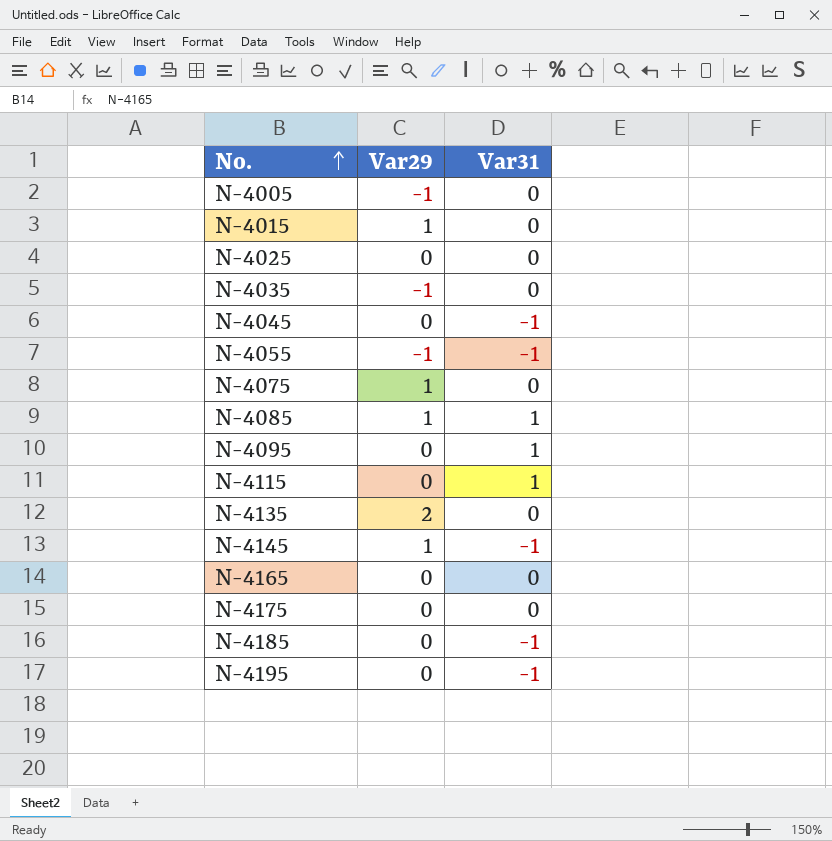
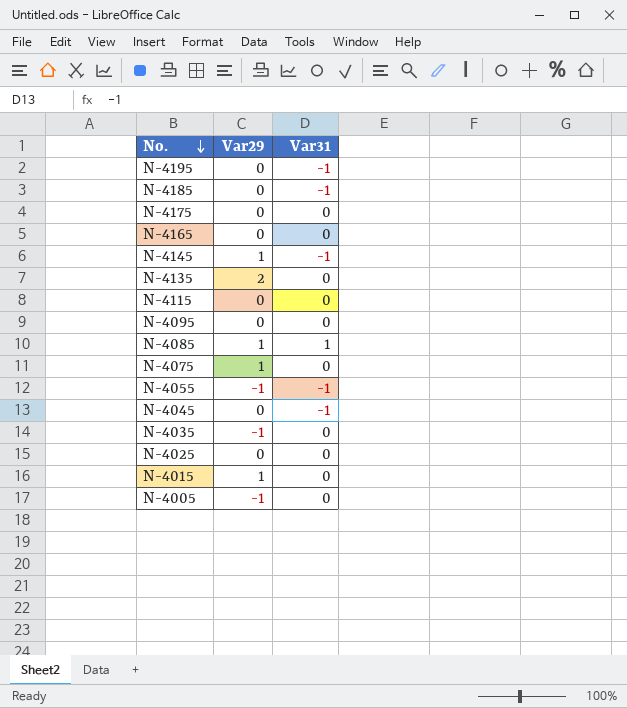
row order: No. ascending -> No. descending
N-4115 | Var31: 1 -> 0
N-4095 | Var31: 1 -> 0

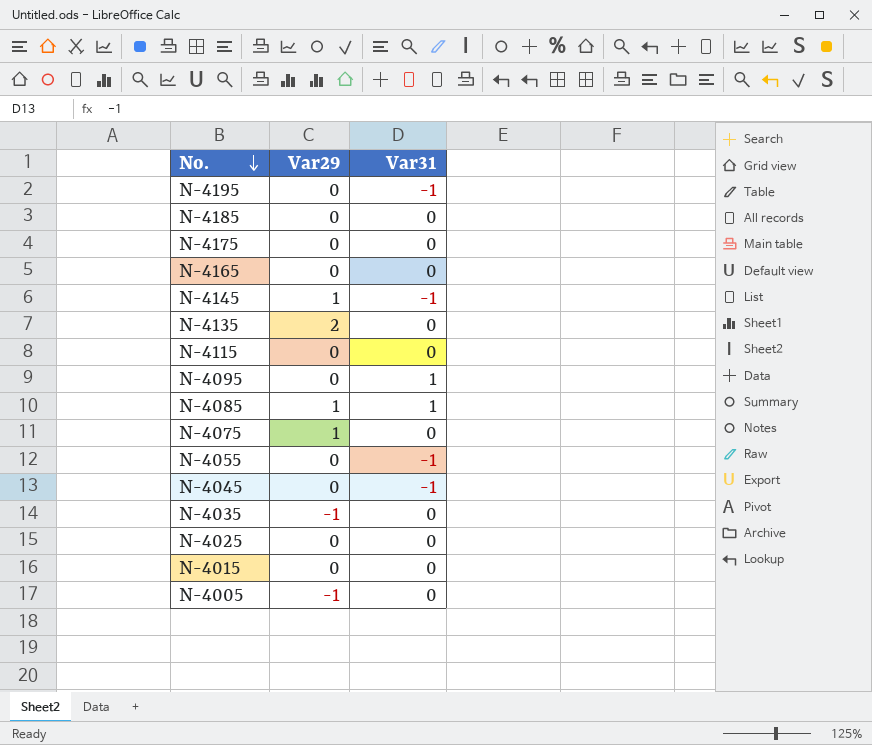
N-4185 | Var31: -1 -> 0
N-4095 | Var31: 0 -> 1
N-4055 | Var29: -1 -> 0
N-4015 | Var29: 1 -> 0

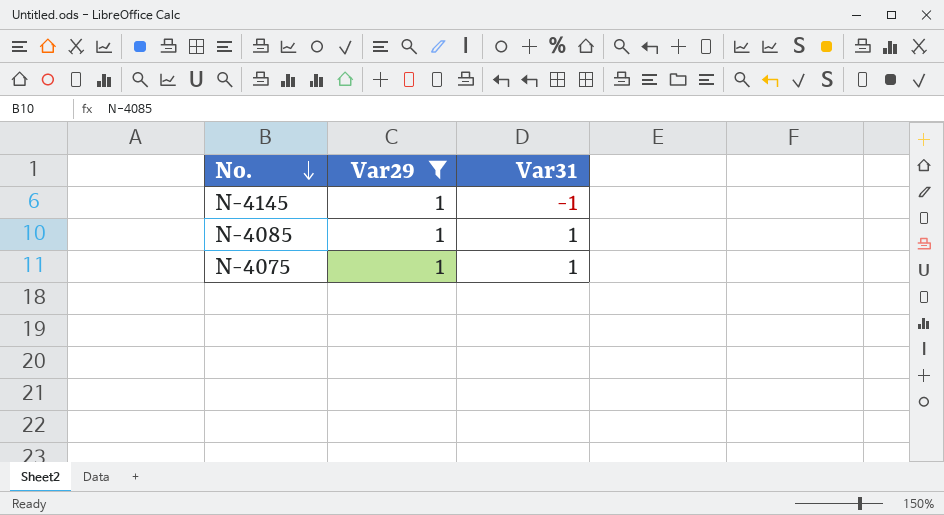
filter: none -> Var29 = 1
N-4075 | Var31: 0 -> 1

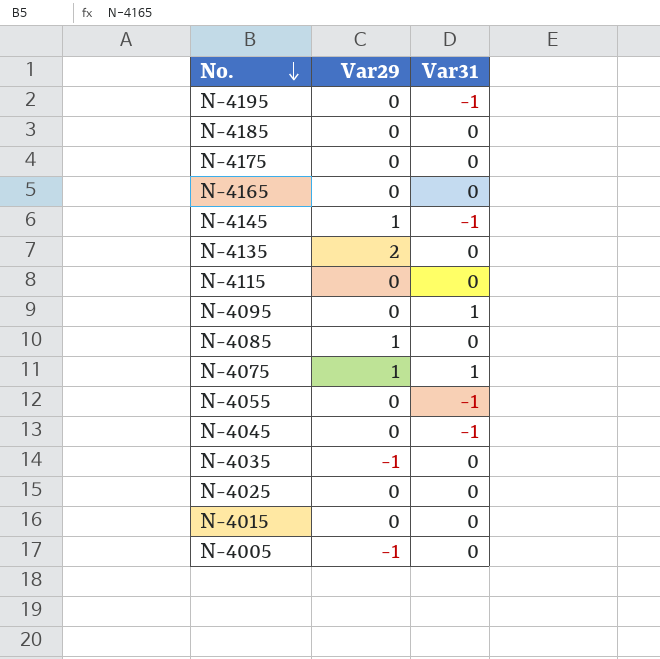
filter: Var29 = 1 -> none
N-4085 | Var31: 1 -> 0

